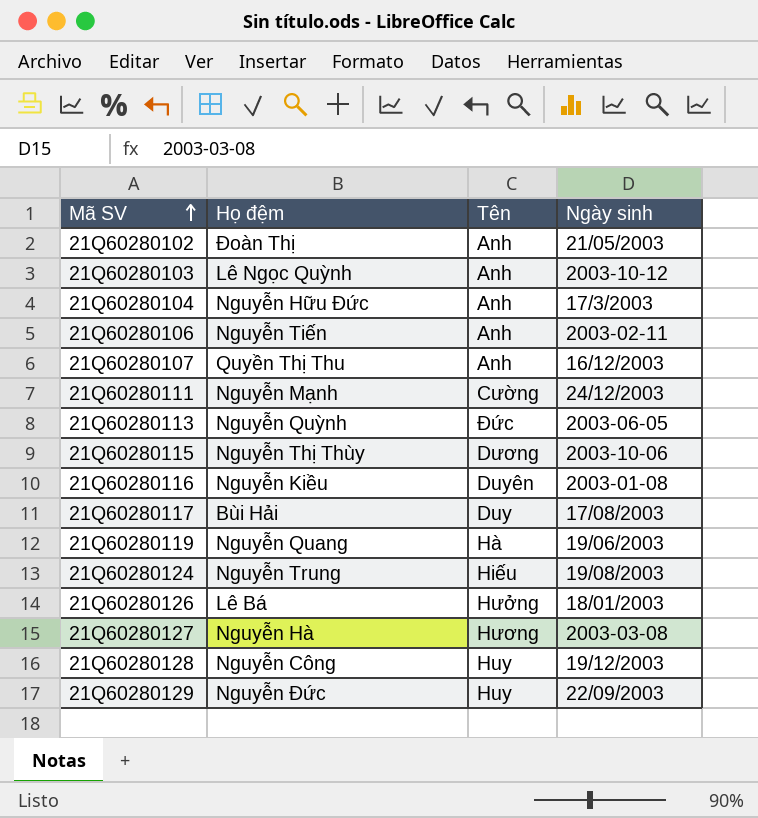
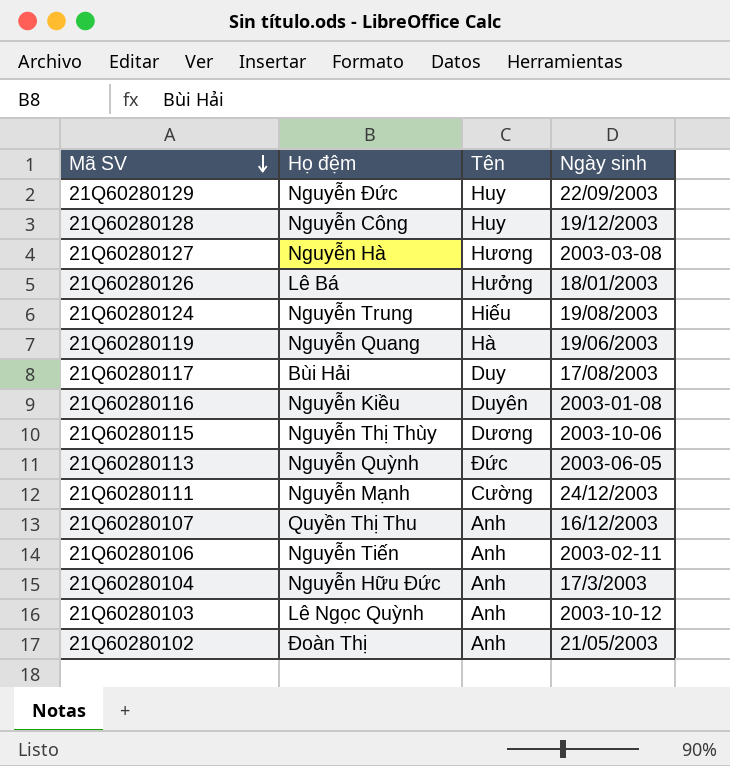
row order: Mã SV ascending -> Mã SV descending

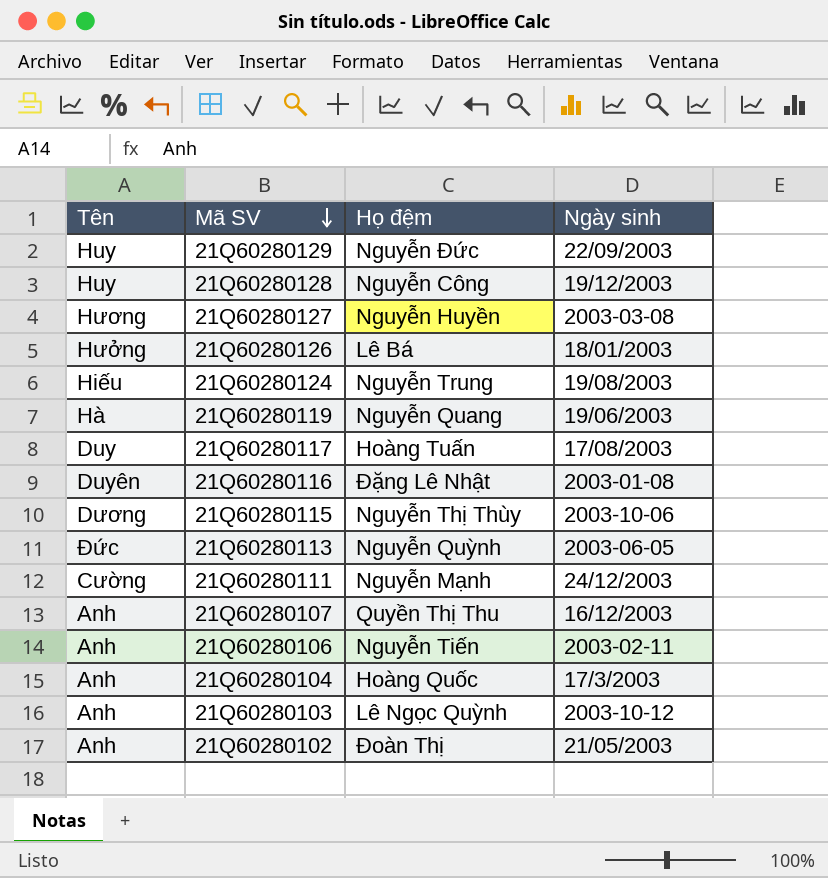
column Tên | position: 3 -> 1
21Q60280127 | Họ đệm: Nguyễn Hà -> Nguyễn Huyền
21Q60280117 | Họ đệm: Bùi Hải -> Hoàng Tuấn
21Q60280116 | Họ đệm: Nguyễn Kiều -> Đặng Lê Nhật
21Q60280104 | Họ đệm: Nguyễn Hữu Đức -> Hoàng Quốc

